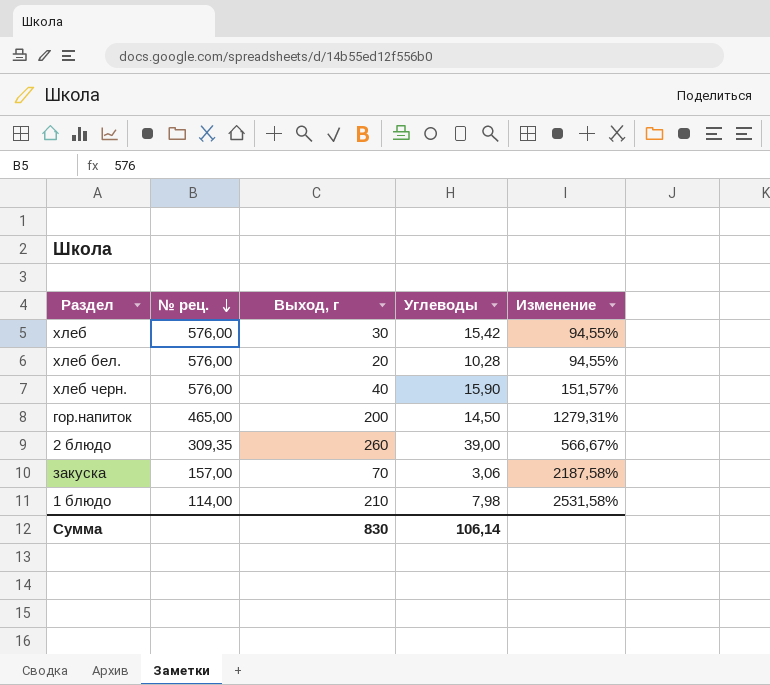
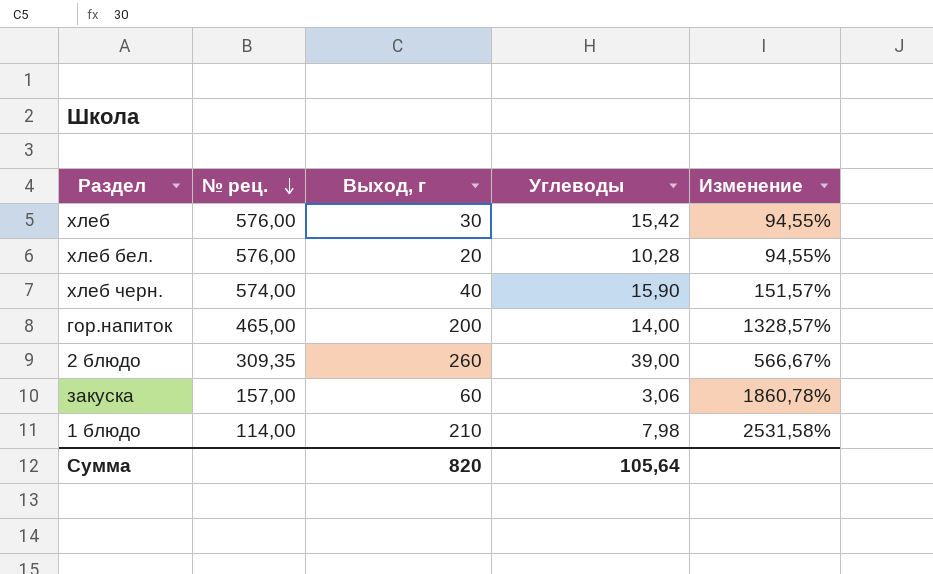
хлеб черн. | № рец.: 576,00 -> 574,00
гор.напиток | Углеводы: 14,50 -> 14,00
гор.напиток | Изменение: 1279,31% -> 1328,57%
закуска | Выход, г: 70 -> 60
закуска | Изменение: 2187,58% -> 1860,78%
Сумма | Выход, г: 830 -> 820
Сумма | Углеводы: 106,14 -> 105,64

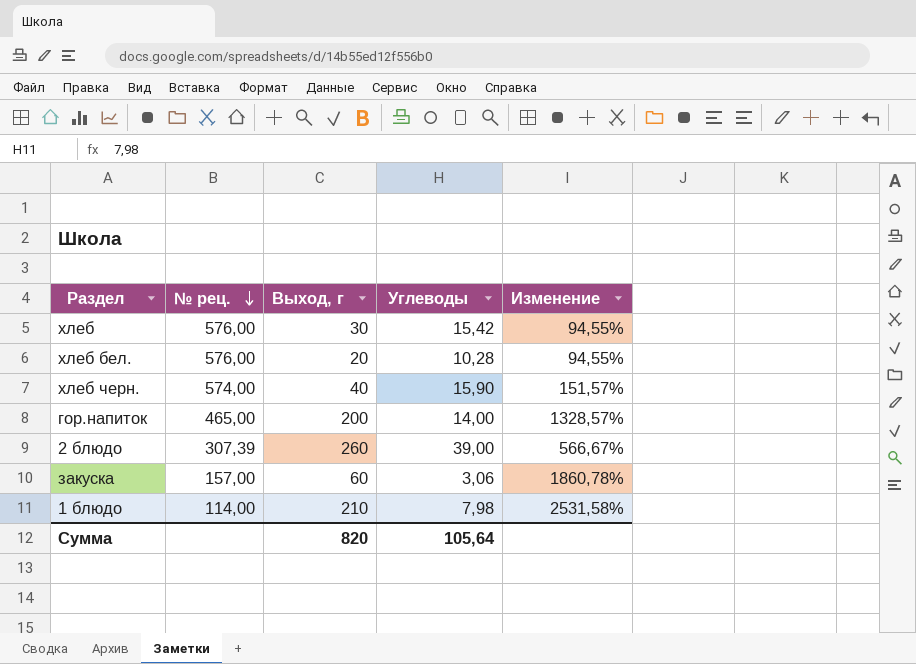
2 блюдо | № рец.: 309,35 -> 307,39

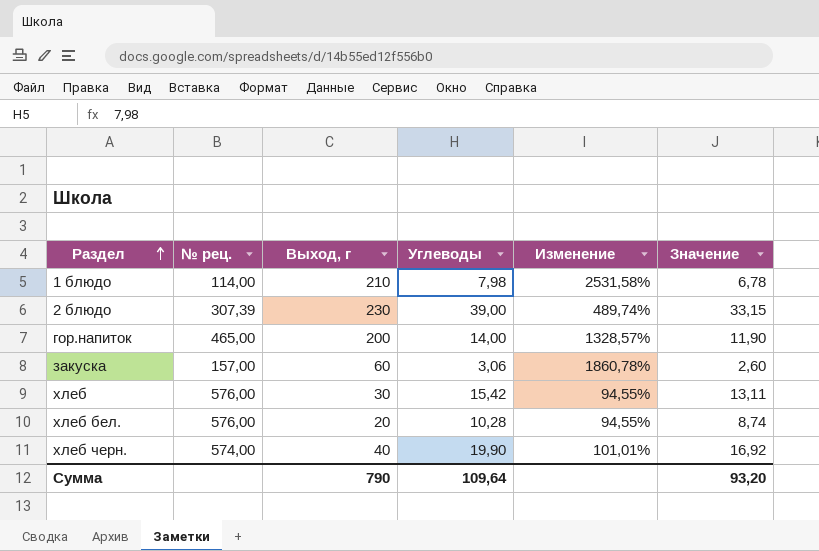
row order: № рец. descending -> Раздел ascending
column Значение | formula: none -> [Углеводы] * 0,85
2 блюдо | Выход, г: 260 -> 230
2 блюдо | Изменение: 566,67% -> 489,74%
хлеб черн. | Углеводы: 15,90 -> 19,90
хлеб черн. | Изменение: 151,57% -> 101,01%
Сумма | Выход, г: 820 -> 790
Сумма | Углеводы: 105,64 -> 109,64

